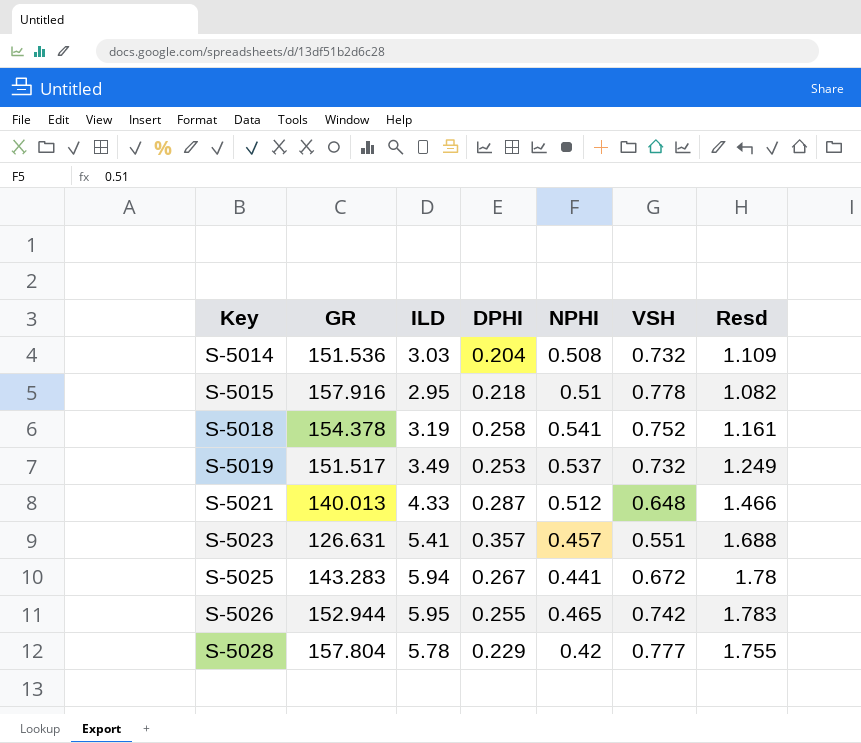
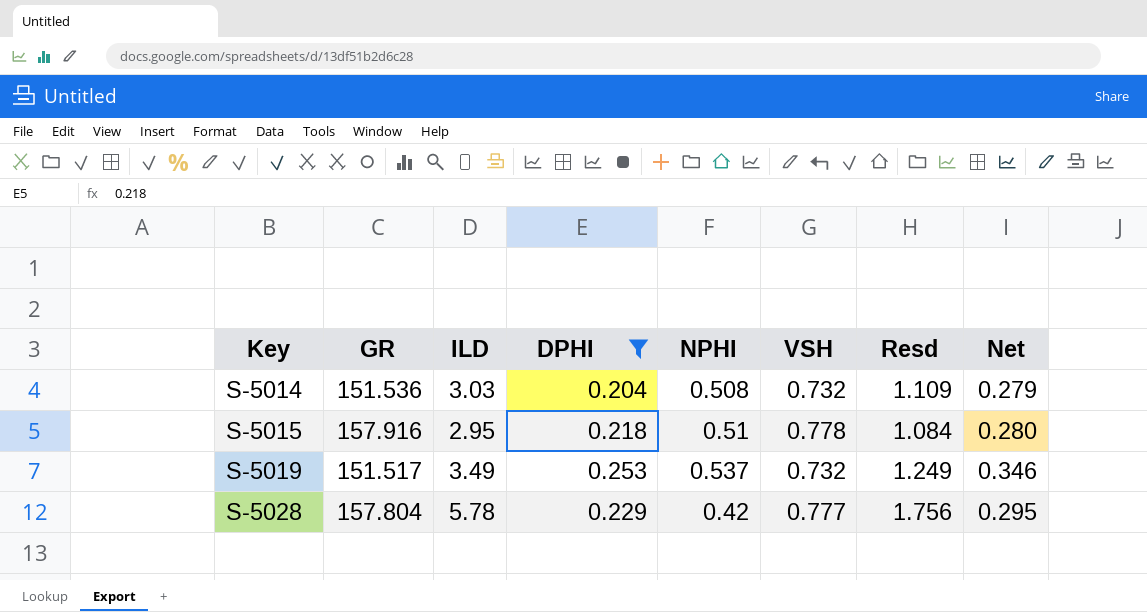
filter: none -> DPHI <= 0.253
column Net | formula: none -> [DPHI] / [VSH]
S-5015 | Resd: 1.082 -> 1.084
S-5028 | Resd: 1.755 -> 1.756

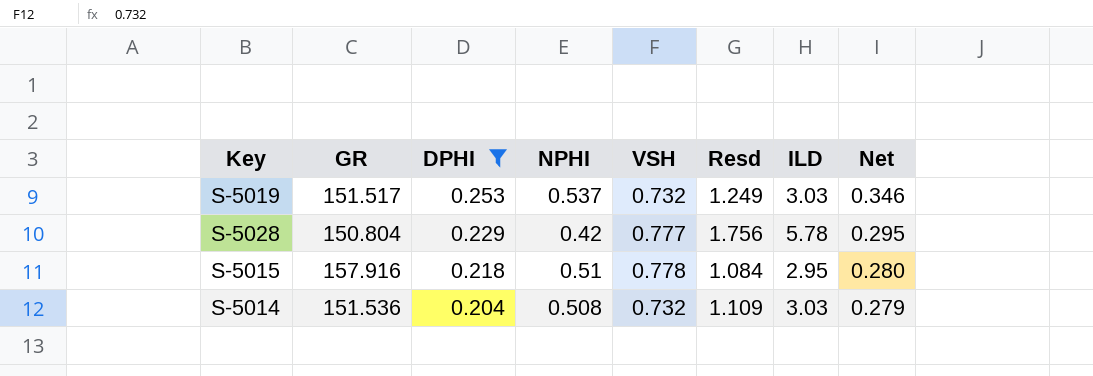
row order: Key ascending -> DPHI descending
column ILD | position: 3 -> 7
S-5019 | ILD: 3.49 -> 3.03
S-5028 | GR: 157.804 -> 150.804

